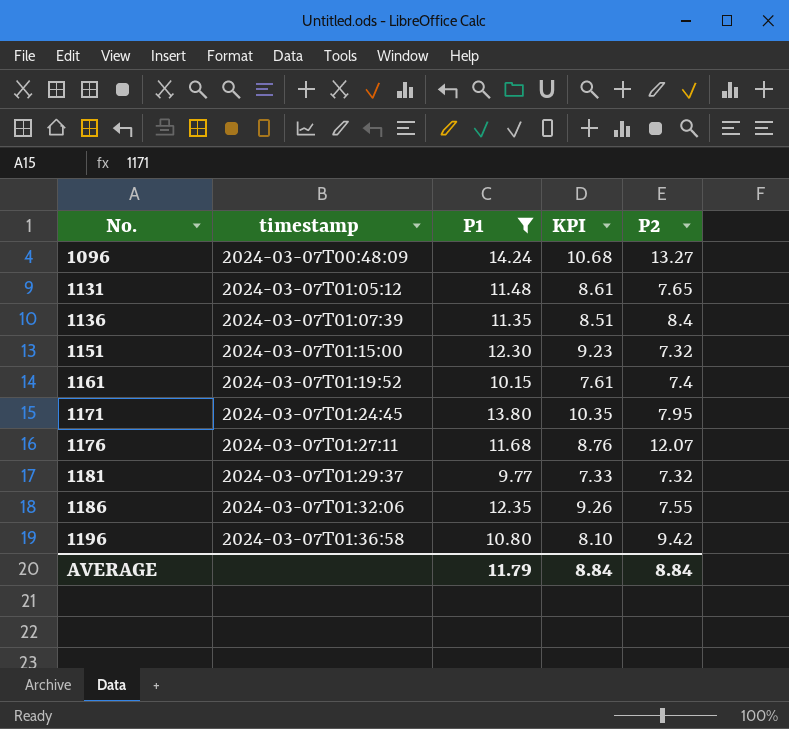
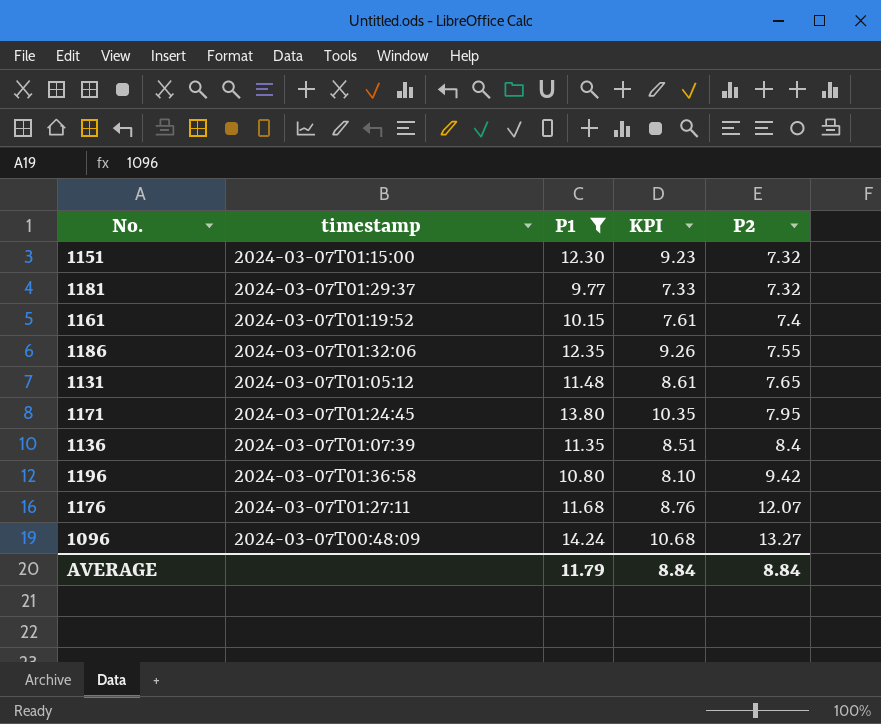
row order: No. ascending -> P2 ascending

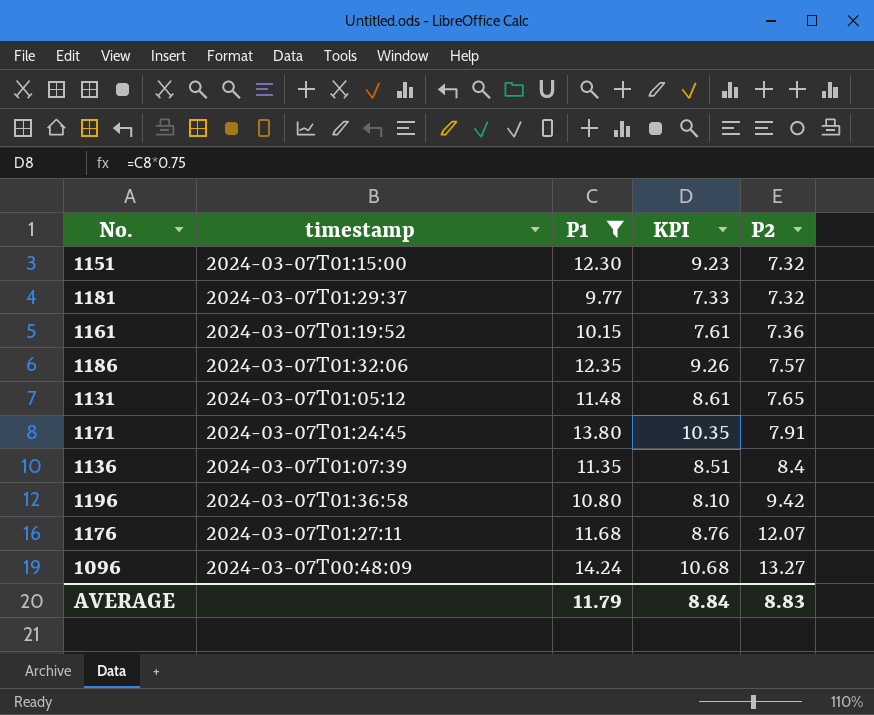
1161 | P2: 7.4 -> 7.36
1186 | P2: 7.55 -> 7.57
1171 | P2: 7.95 -> 7.91
AVERAGE | P2: 8.84 -> 8.83

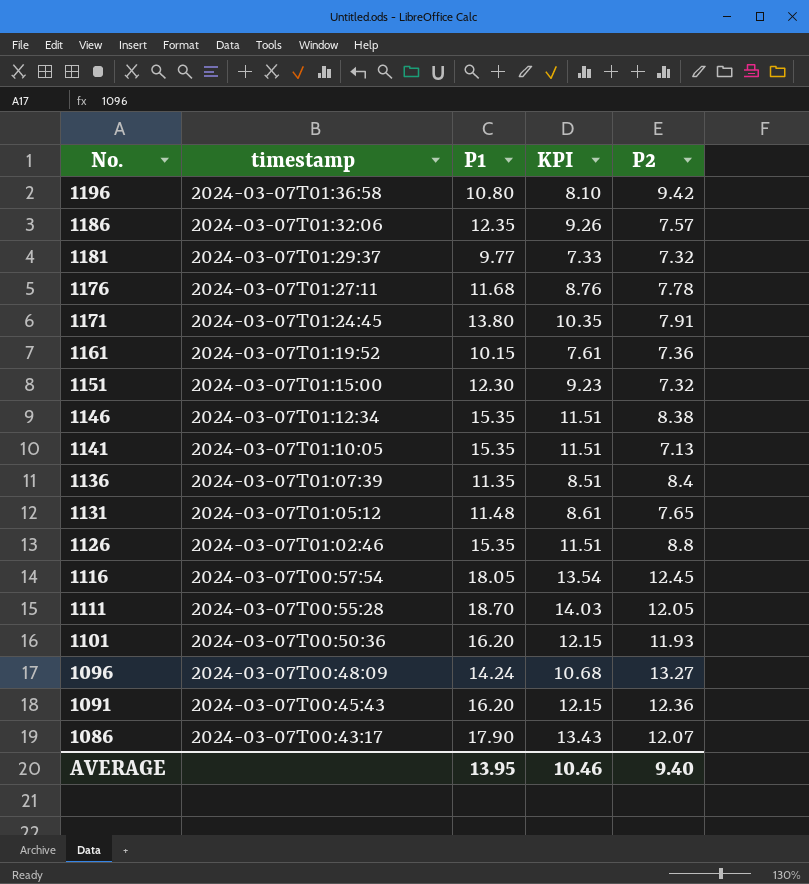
filter: P1 <= 14.24 -> none
row order: P2 ascending -> No. descending
1176 | P2: 12.07 -> 7.78
AVERAGE | P1: 11.79 -> 13.95
AVERAGE | KPI: 8.84 -> 10.46
AVERAGE | P2: 8.83 -> 9.40

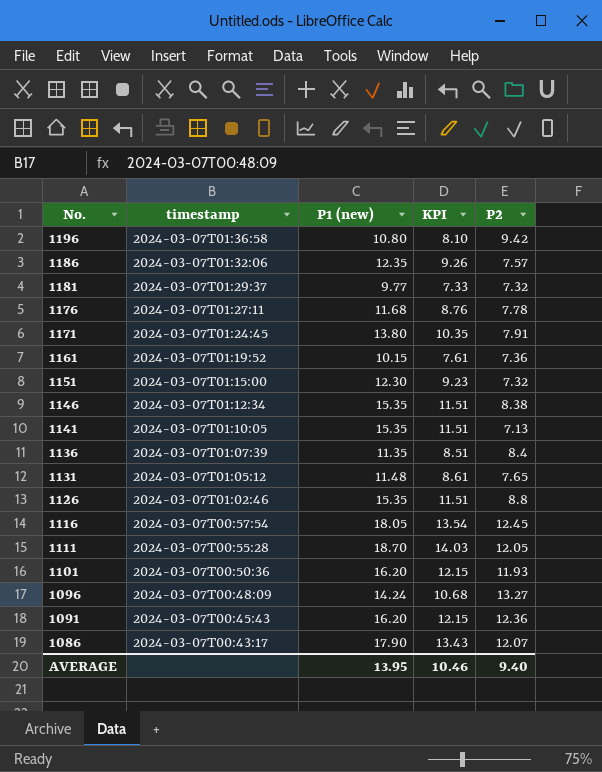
column name: P1 -> P1 (new)

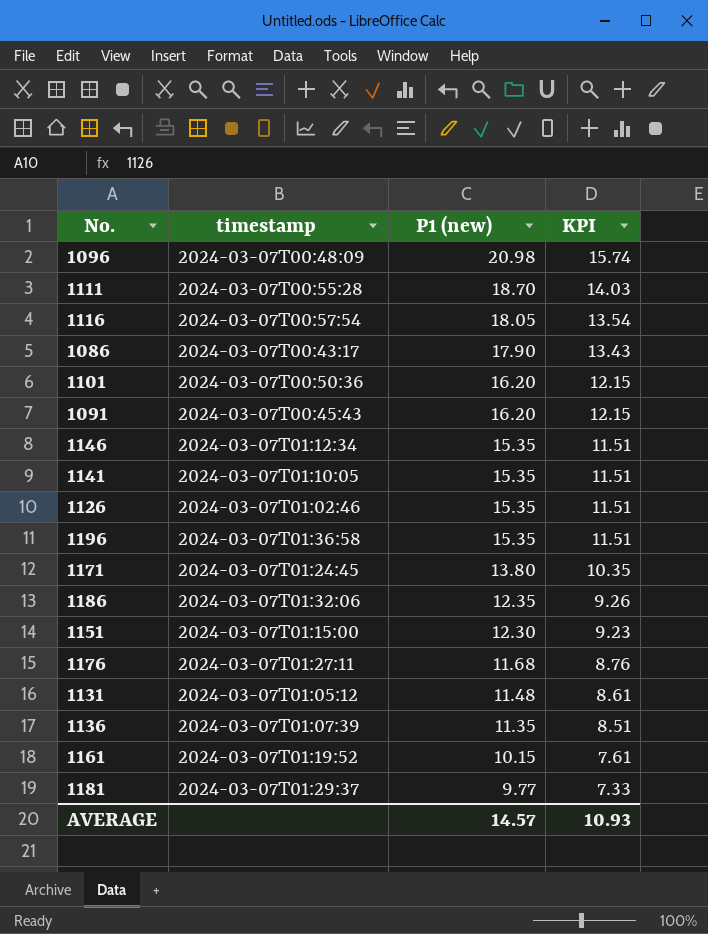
row order: No. descending -> P1 (new) descending
column P2 | position: 5 -> none
1096 | P1 (new): 14.24 -> 20.98
1096 | KPI: 10.68 -> 15.74
1196 | P1 (new): 10.80 -> 15.35
1196 | KPI: 8.10 -> 11.51
AVERAGE | P1 (new): 13.95 -> 14.57
AVERAGE | KPI: 10.46 -> 10.93

